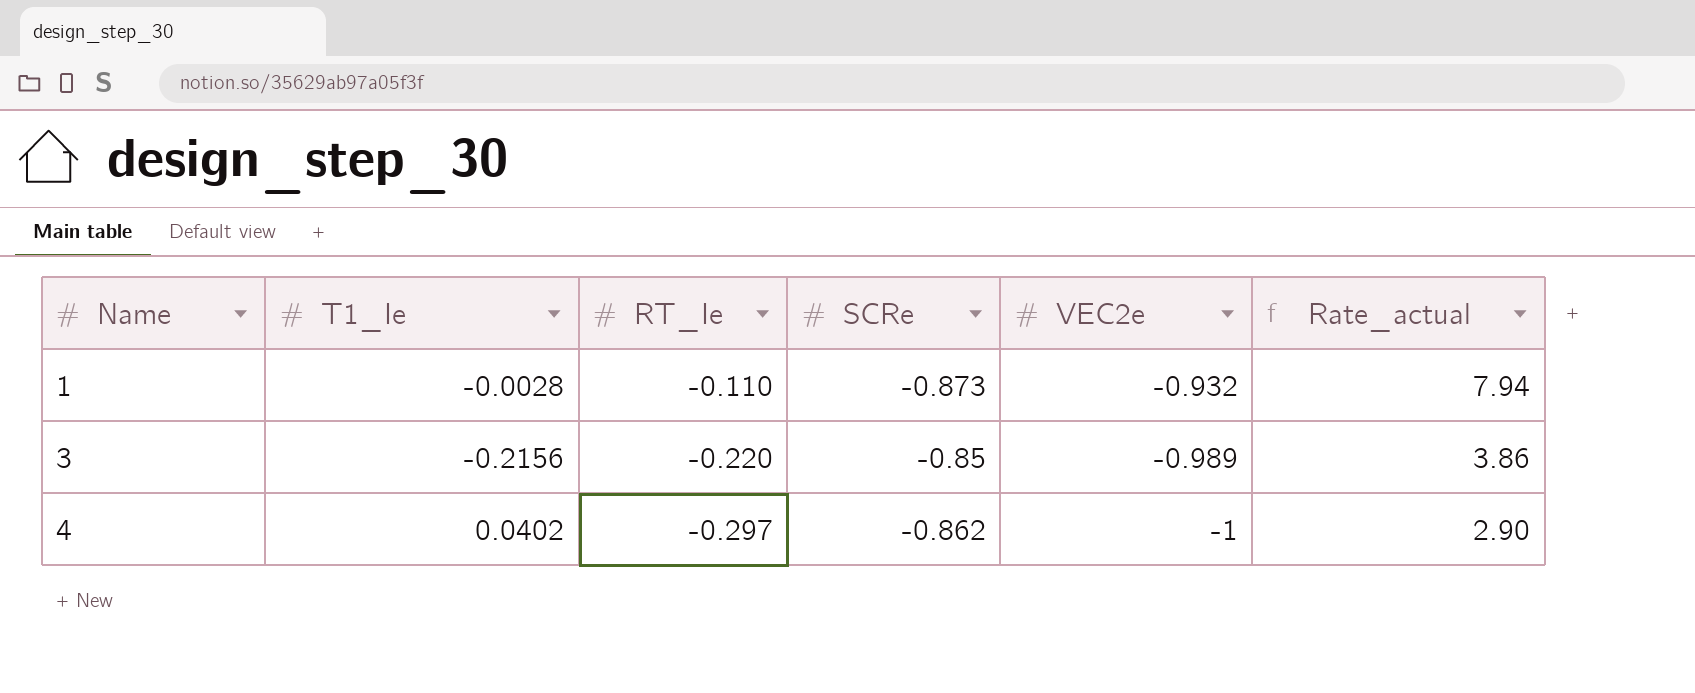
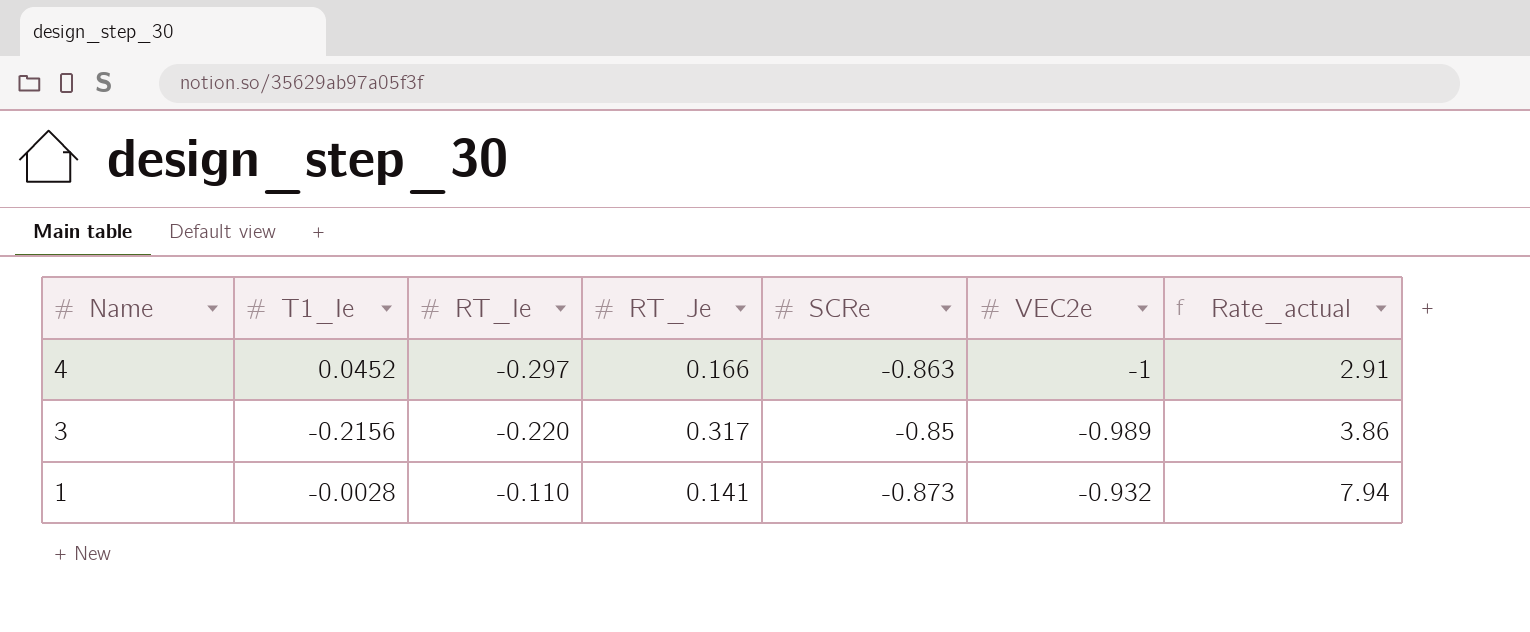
row order: Name ascending -> Name descending
column RT_Je | position: none -> 4
4 | T1_Ie: 0.0402 -> 0.0452
4 | SCRe: -0.862 -> -0.863
4 | Rate_actual: 2.90 -> 2.91

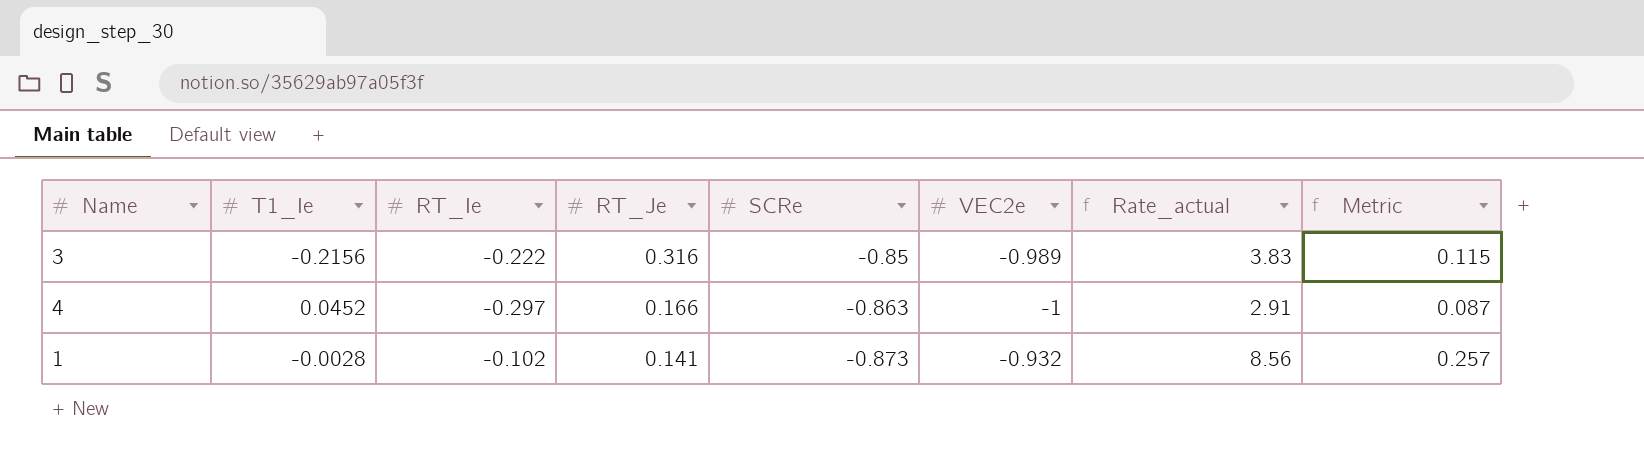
row order: Name descending -> RT_Je descending
column Metric | formula: none -> [Rate_actual] * 0.03
3 | RT_Ie: -0.220 -> -0.222
3 | RT_Je: 0.317 -> 0.316
3 | Rate_actual: 3.86 -> 3.83
1 | RT_Ie: -0.110 -> -0.102
1 | Rate_actual: 7.94 -> 8.56

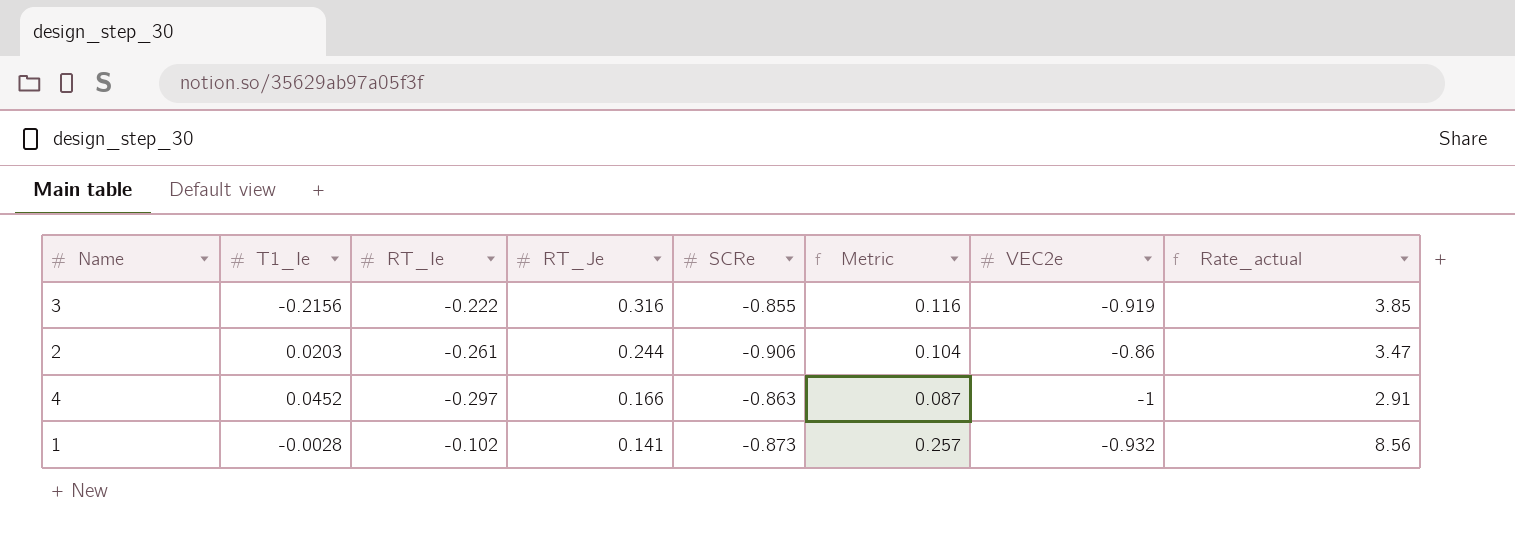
column Metric | position: 8 -> 6
3 | SCRe: -0.85 -> -0.855
3 | Metric: 0.115 -> 0.116
3 | VEC2e: -0.989 -> -0.919
3 | Rate_actual: 3.83 -> 3.85
row 2: none -> 0.0203 | -0.261 | 0.244 | -0.906 | 0.104 | -0.86 | 3.47

